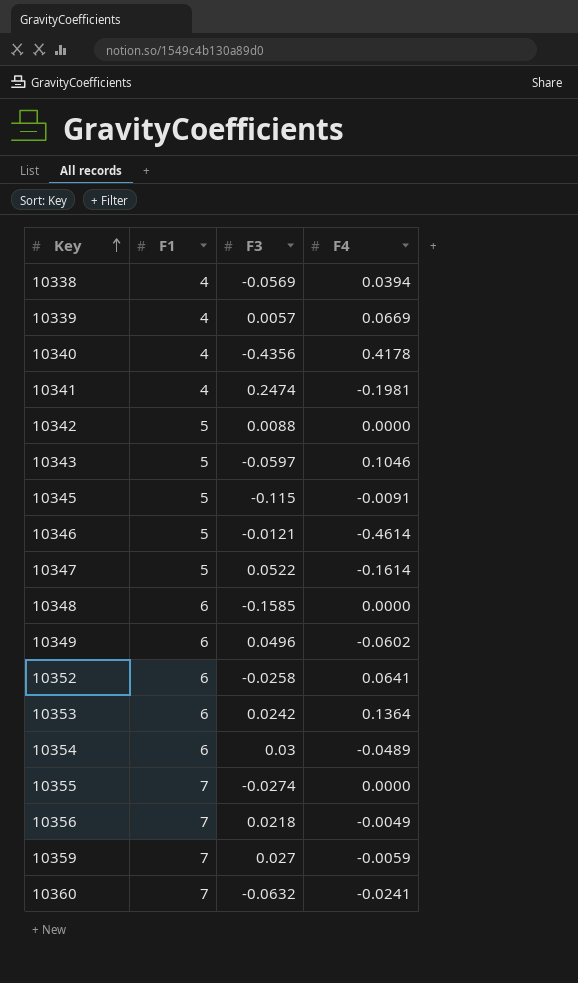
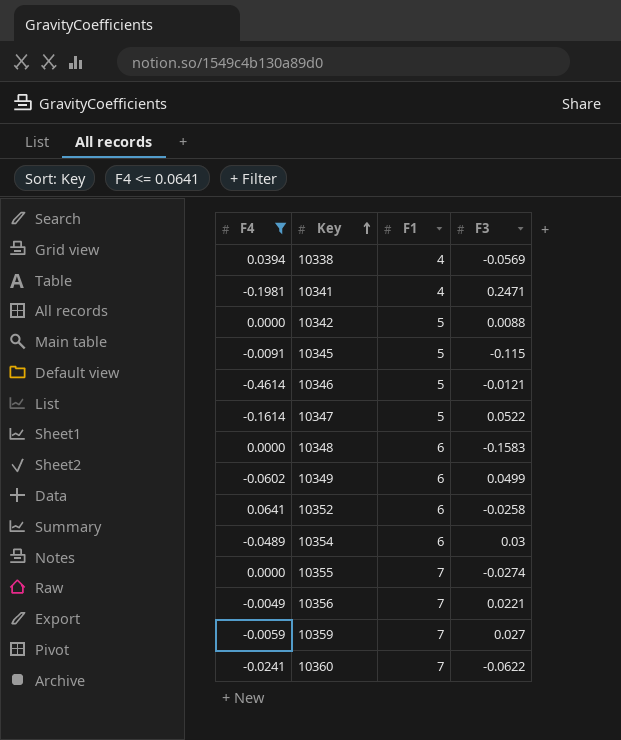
filter: none -> F4 <= 0.0641
column F4 | position: 4 -> 1
10341 | F3: 0.2474 -> 0.2471
10348 | F3: -0.1585 -> -0.1583
10349 | F3: 0.0496 -> 0.0499
10356 | F3: 0.0218 -> 0.0221
10360 | F3: -0.0632 -> -0.0622

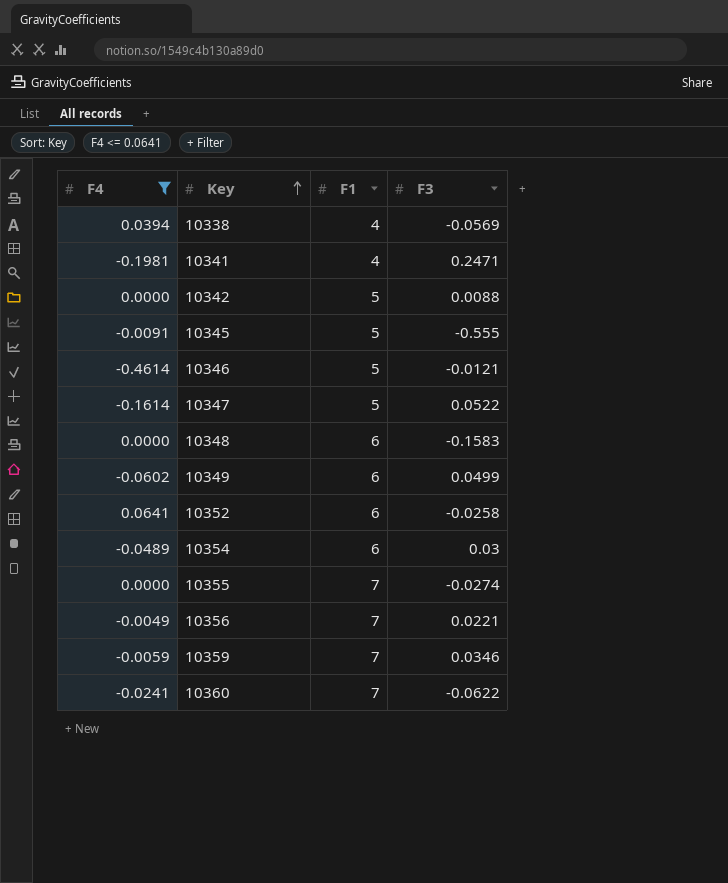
10345 | F3: -0.115 -> -0.555
10359 | F3: 0.027 -> 0.0346

